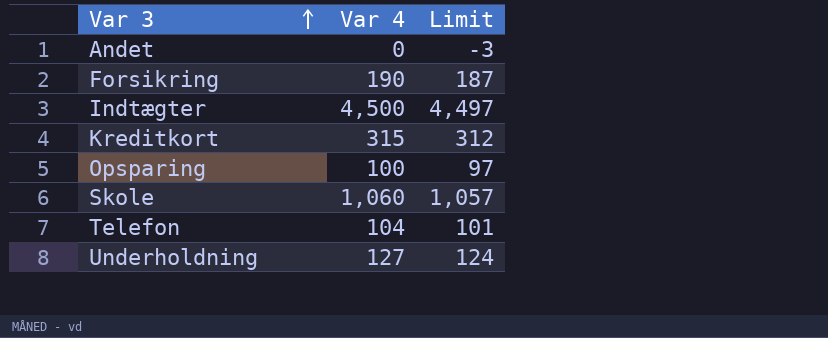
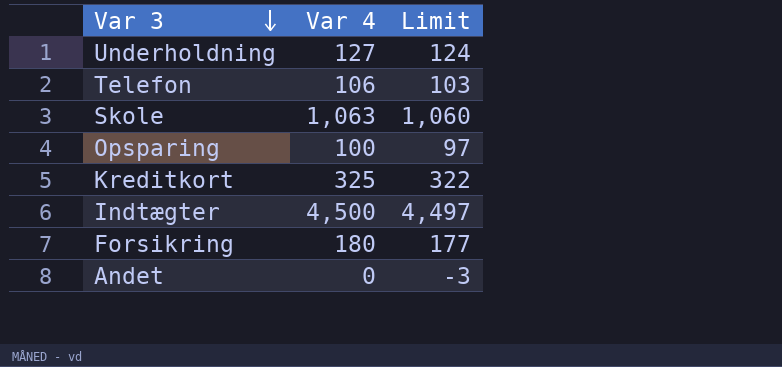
row order: Var 3 ascending -> Var 3 descending
Telefon | Var 4: 104 -> 106
Telefon | Limit: 101 -> 103
Skole | Var 4: 1,060 -> 1,063
Skole | Limit: 1,057 -> 1,060
Kreditkort | Var 4: 315 -> 325
Kreditkort | Limit: 312 -> 322
Forsikring | Var 4: 190 -> 180
Forsikring | Limit: 187 -> 177

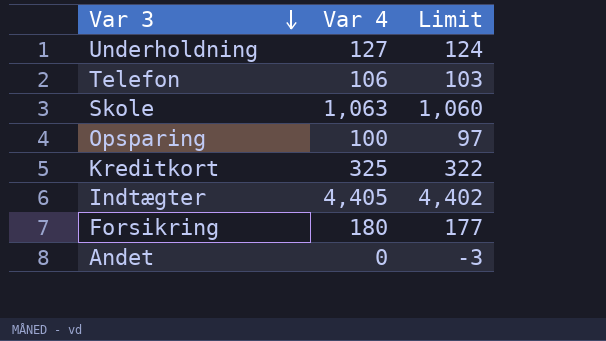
Indtægter | Var 4: 4,500 -> 4,405
Indtægter | Limit: 4,497 -> 4,402

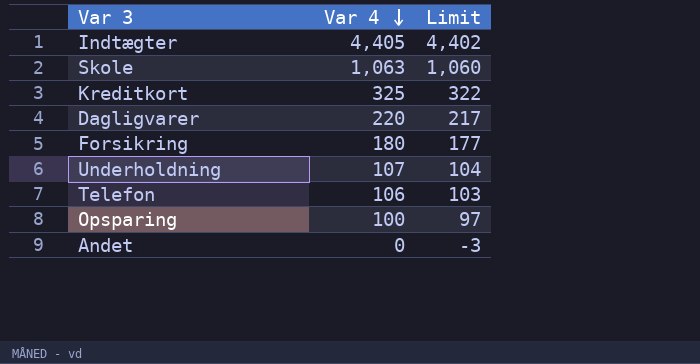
row order: Var 3 descending -> Var 4 descending
row Dagligvarer: none -> 220 | 217
Underholdning | Var 4: 127 -> 107
Underholdning | Limit: 124 -> 104

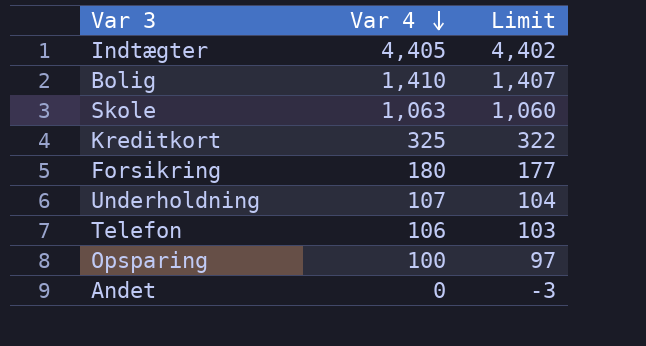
row Dagligvarer: 220 | 217 -> none
row Bolig: none -> 1,410 | 1,407

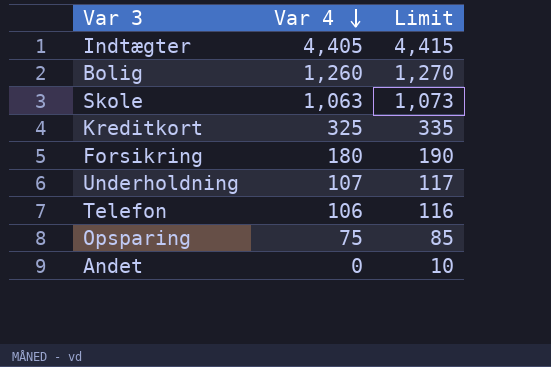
column Limit | formula: [Var 4] - 3 -> [Var 4] + 10
Bolig | Var 4: 1,410 -> 1,260
Opsparing | Var 4: 100 -> 75

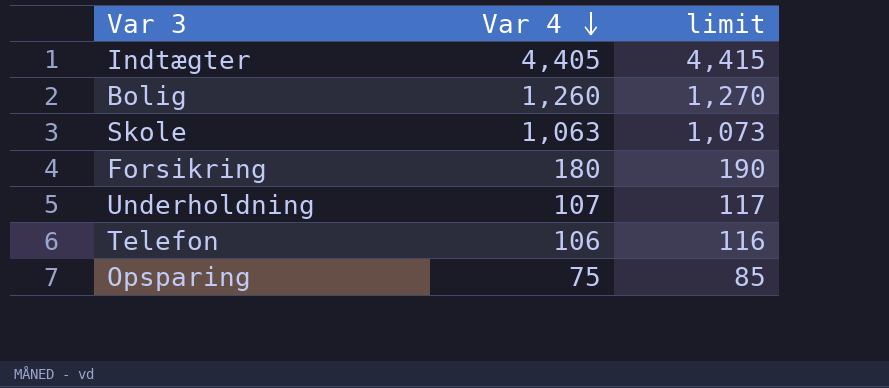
column name: Limit -> limit
row Kreditkort: 325 | 335 -> none
row Andet: 0 | 10 -> none

